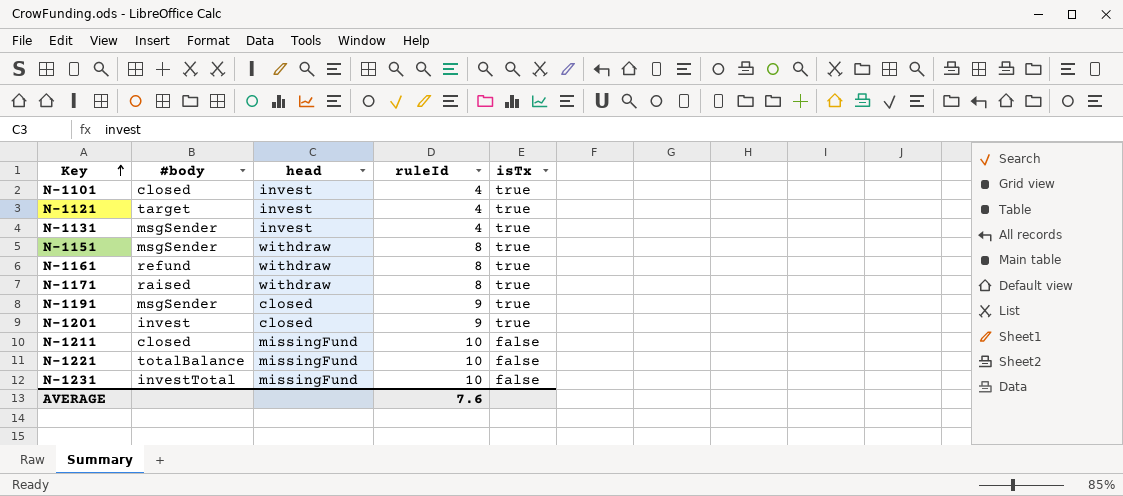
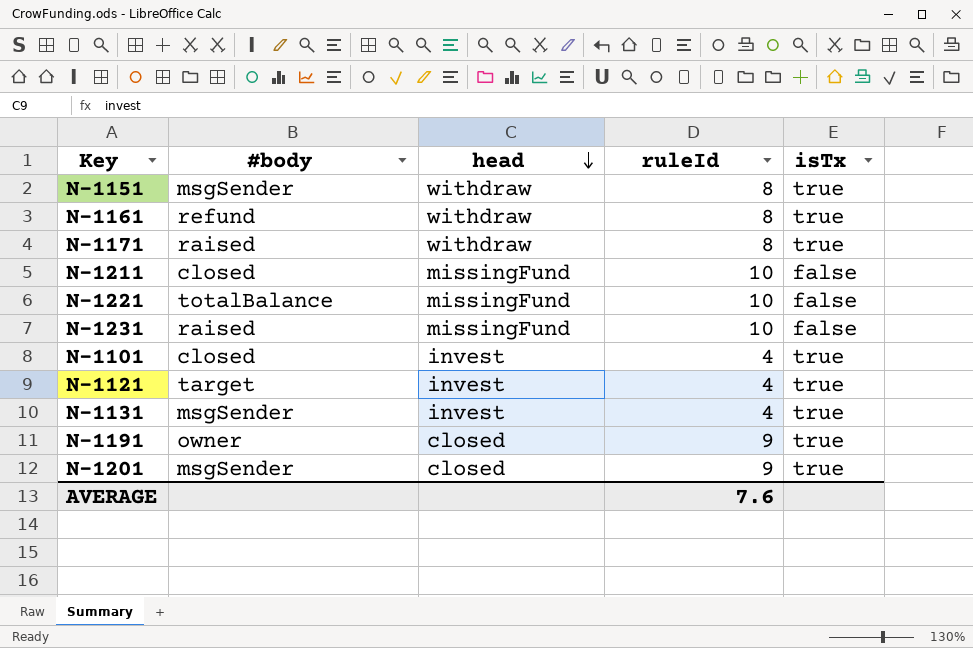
row order: Key ascending -> head descending
N-1231 | #body: investTotal -> raised
N-1191 | #body: msgSender -> owner
N-1201 | #body: invest -> msgSender

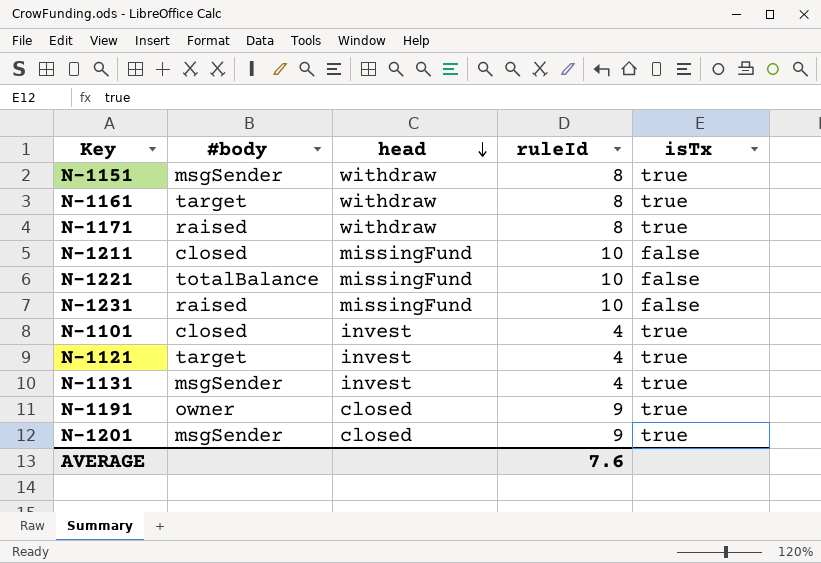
N-1161 | #body: refund -> target

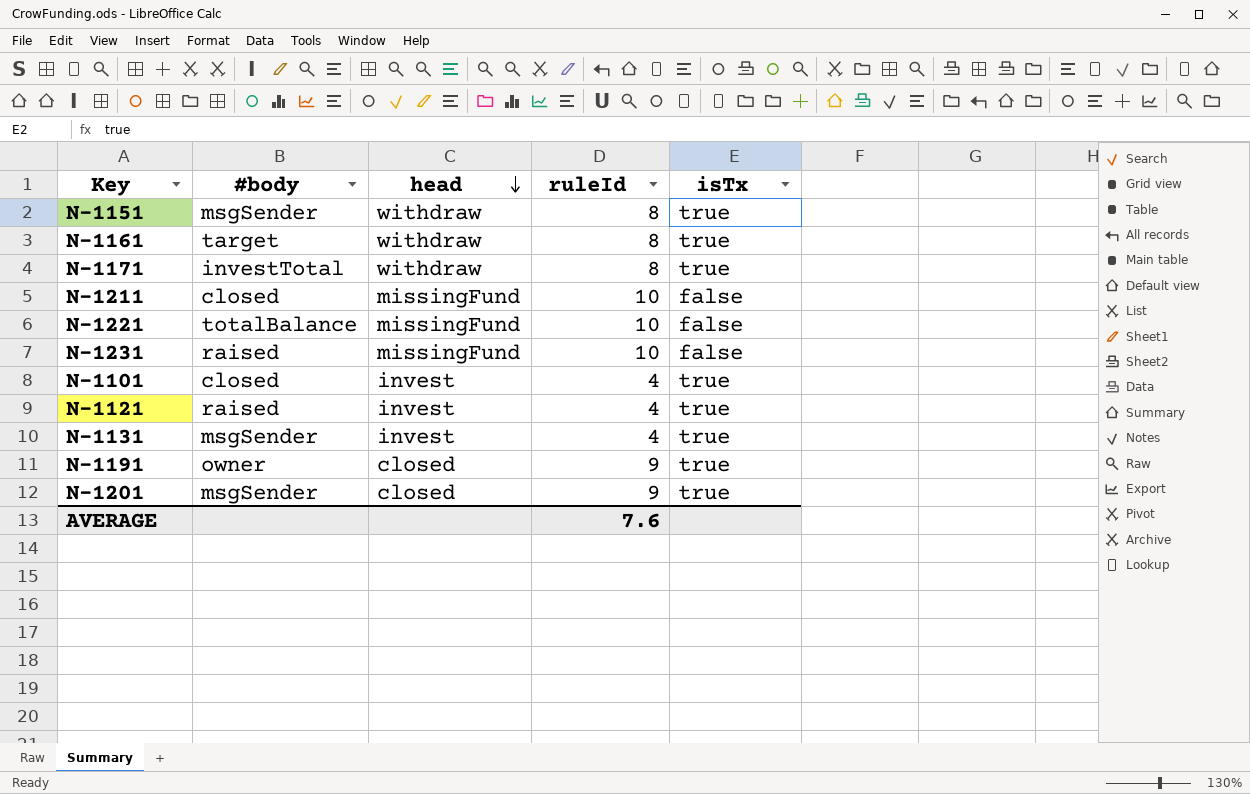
N-1171 | #body: raised -> investTotal
N-1121 | #body: target -> raised

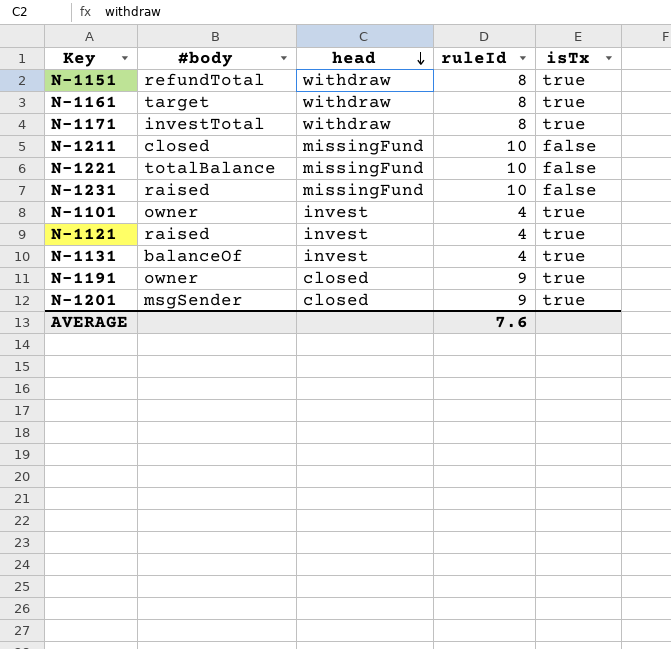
N-1151 | #body: msgSender -> refundTotal
N-1101 | #body: closed -> owner
N-1131 | #body: msgSender -> balanceOf

